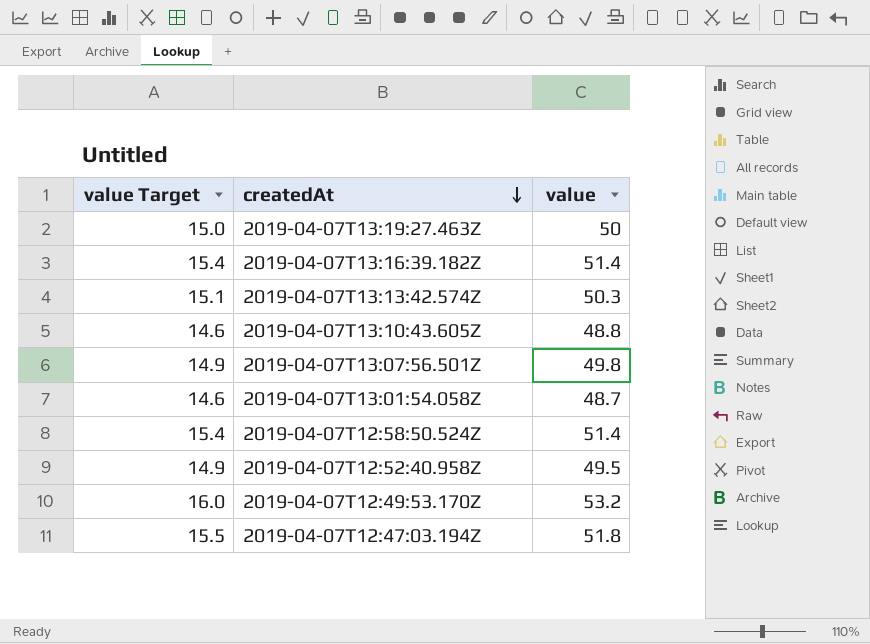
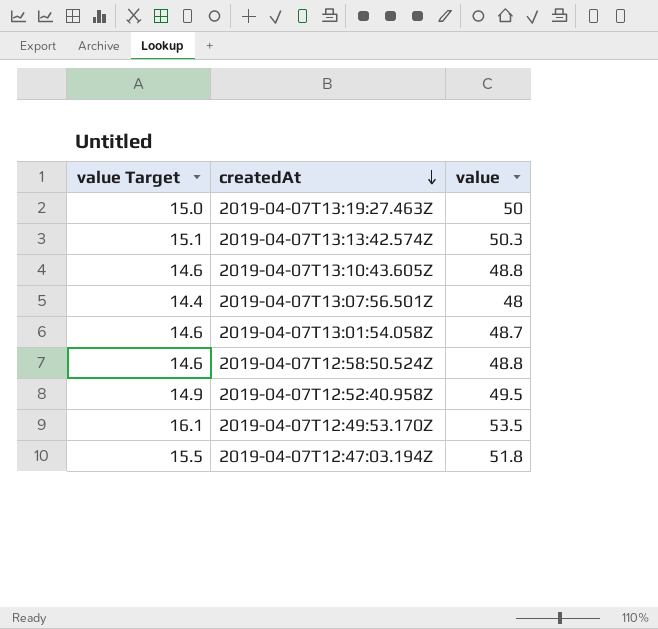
row 2019-04-07T13:16:39.182Z: 15.4 | 51.4 -> none
2019-04-07T13:07:56.501Z | value Target: 14.9 -> 14.4
2019-04-07T13:07:56.501Z | value: 49.8 -> 48
2019-04-07T12:58:50.524Z | value Target: 15.4 -> 14.6
2019-04-07T12:58:50.524Z | value: 51.4 -> 48.8
2019-04-07T12:49:53.170Z | value Target: 16.0 -> 16.1
2019-04-07T12:49:53.170Z | value: 53.2 -> 53.5

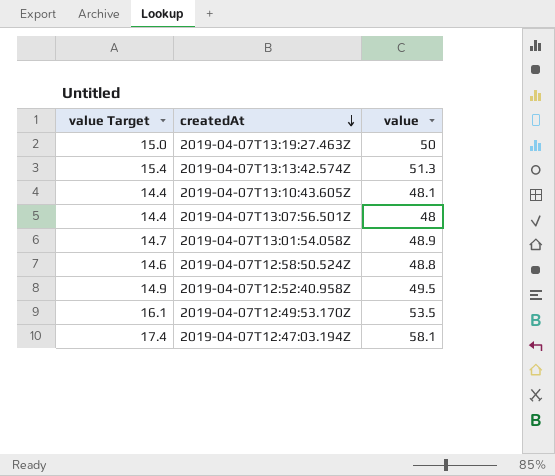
2019-04-07T13:13:42.574Z | value Target: 15.1 -> 15.4
2019-04-07T13:13:42.574Z | value: 50.3 -> 51.3
2019-04-07T13:10:43.605Z | value Target: 14.6 -> 14.4
2019-04-07T13:10:43.605Z | value: 48.8 -> 48.1
2019-04-07T13:01:54.058Z | value Target: 14.6 -> 14.7
2019-04-07T13:01:54.058Z | value: 48.7 -> 48.9
2019-04-07T12:47:03.194Z | value Target: 15.5 -> 17.4
2019-04-07T12:47:03.194Z | value: 51.8 -> 58.1

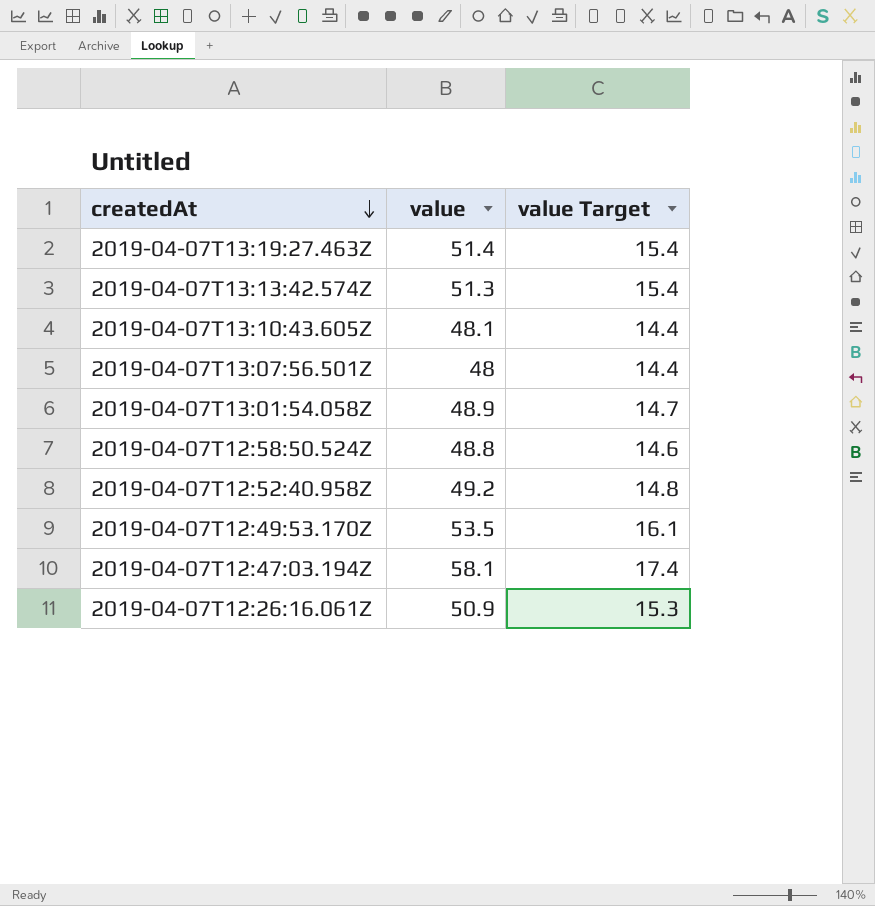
column value Target | position: 1 -> 3
2019-04-07T13:19:27.463Z | value: 50 -> 51.4
2019-04-07T13:19:27.463Z | value Target: 15.0 -> 15.4
2019-04-07T12:52:40.958Z | value: 49.5 -> 49.2
2019-04-07T12:52:40.958Z | value Target: 14.9 -> 14.8
row 2019-04-07T12:26:16.061Z: none -> 50.9 | 15.3

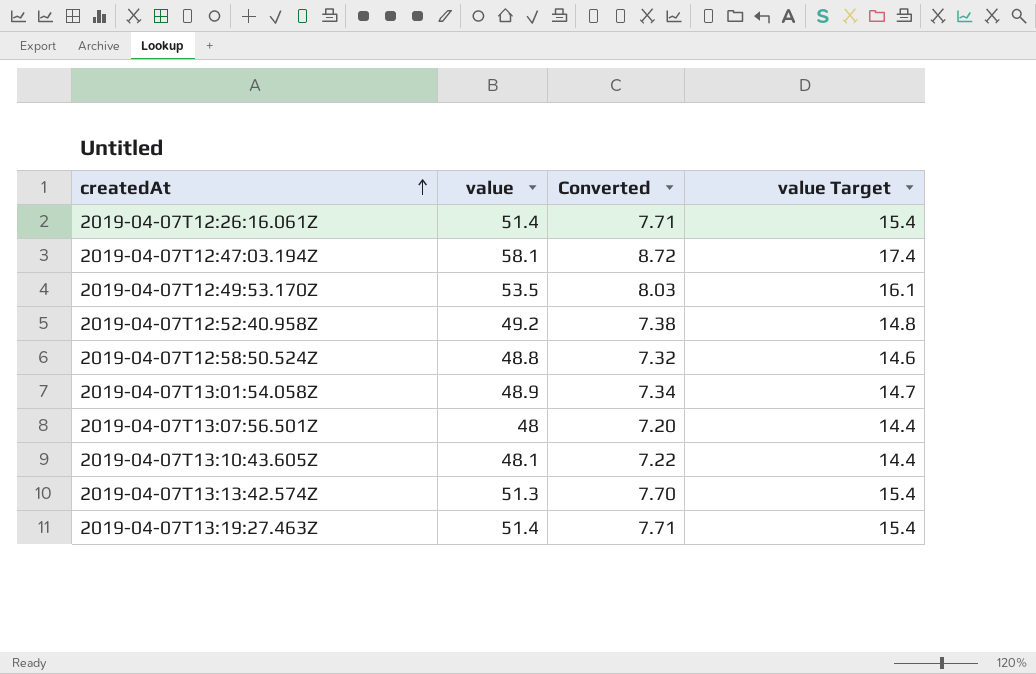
row order: createdAt descending -> createdAt ascending
column Converted | formula: none -> [value] * 0.15
2019-04-07T12:26:16.061Z | value: 50.9 -> 51.4
2019-04-07T12:26:16.061Z | value Target: 15.3 -> 15.4

